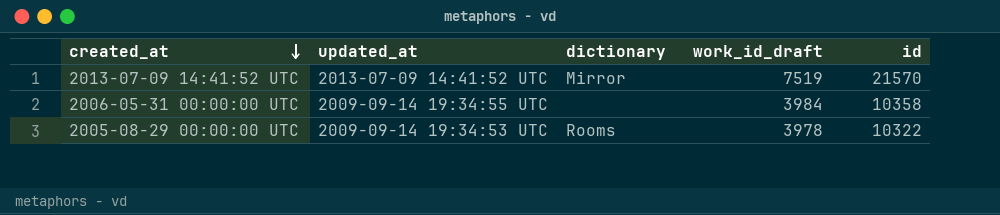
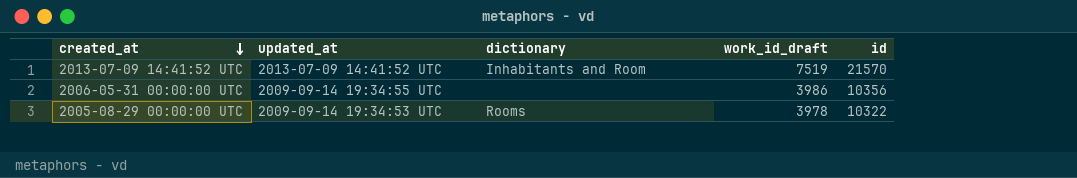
2013-07-09 14:41:52 UTC | dictionary: Mirror -> Inhabitants and Room
2006-05-31 00:00:00 UTC | work_id_draft: 3984 -> 3986
2006-05-31 00:00:00 UTC | id: 10358 -> 10356

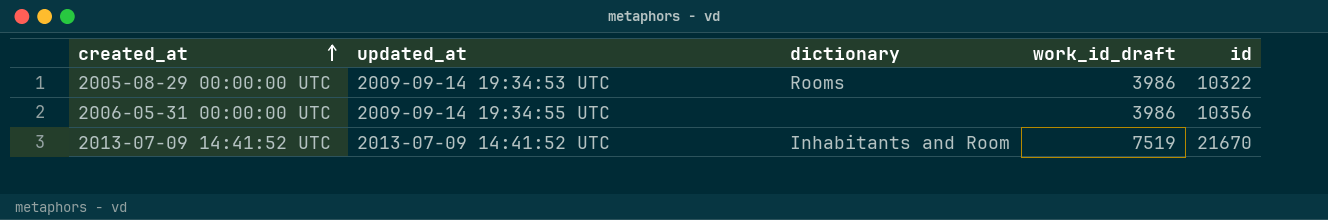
row order: created_at descending -> created_at ascending
2005-08-29 00:00:00 UTC | work_id_draft: 3978 -> 3986
2013-07-09 14:41:52 UTC | id: 21570 -> 21670

